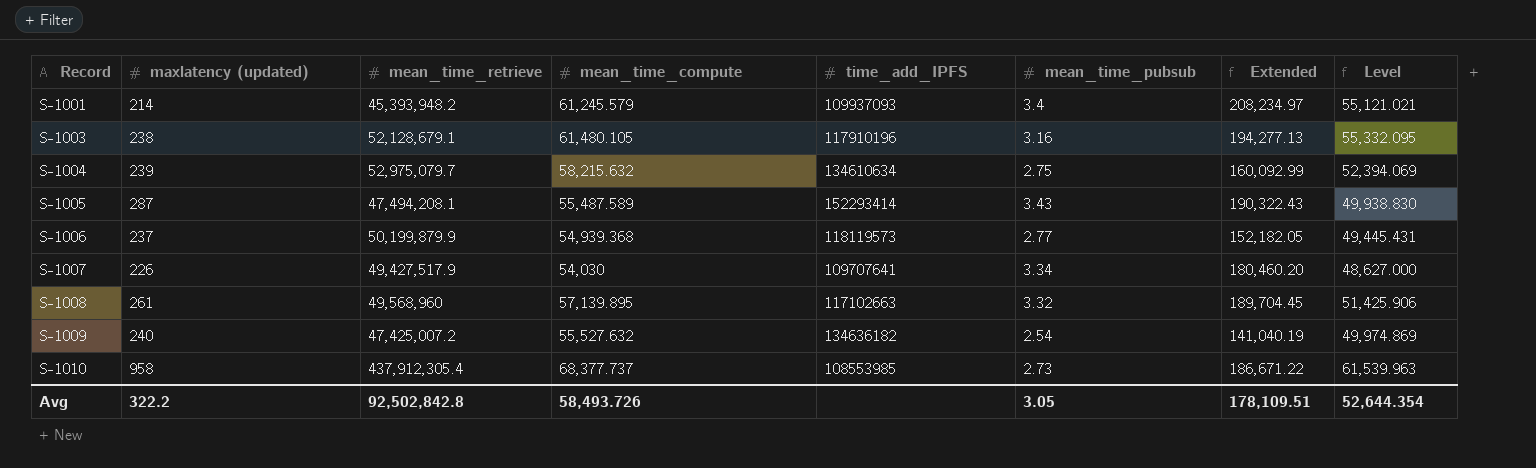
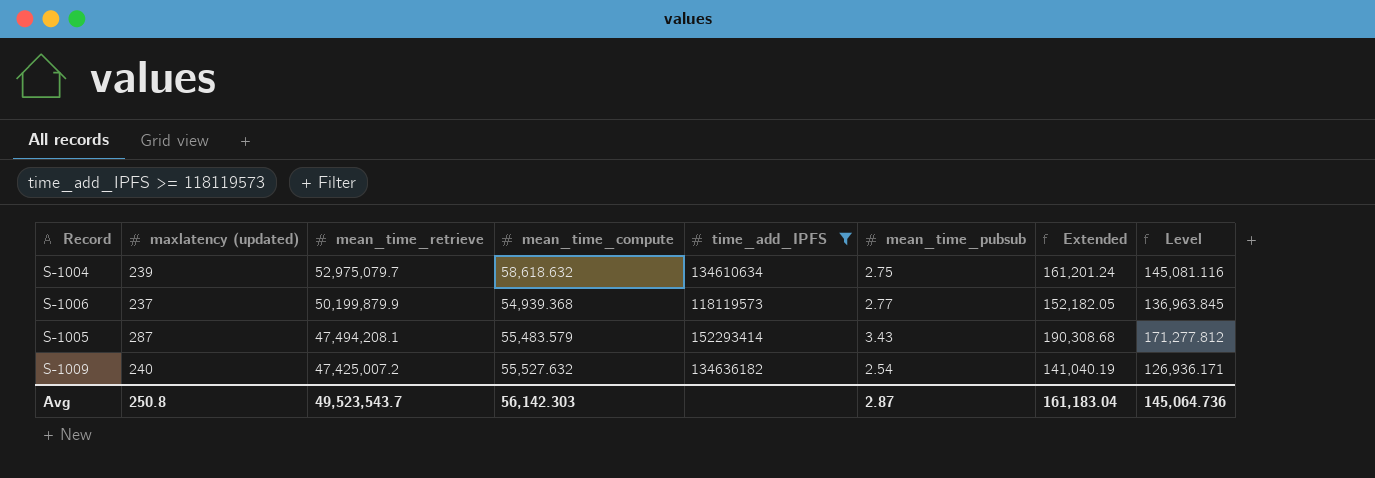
filter: none -> time_add_IPFS >= 118119573
row order: Record ascending -> mean_time_retrieve descending
column Level | formula: [mean_time_compute] * 0.9 -> [Extended] * 0.9
S-1004 | mean_time_compute: 58,215.632 -> 58,618.632
S-1004 | Extended: 160,092.99 -> 161,201.24
S-1005 | mean_time_compute: 55,487.589 -> 55,483.579
S-1005 | Extended: 190,322.43 -> 190,308.68
Avg | maxlatency (updated): 322.2 -> 250.8
Avg | mean_time_retrieve: 92,502,842.8 -> 49,523,543.7
Avg | mean_time_compute: 58,493.726 -> 56,142.303
Avg | mean_time_pubsub: 3.05 -> 2.87
Avg | Extended: 178,109.51 -> 161,183.04
Avg | Level: 52,644.354 -> 145,064.736

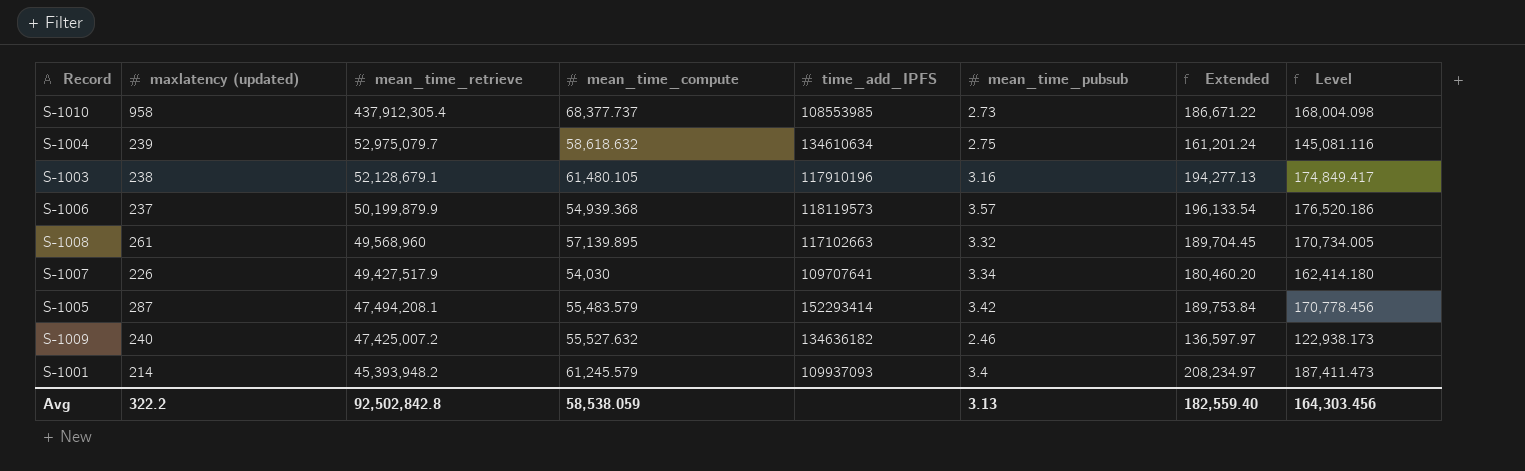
filter: time_add_IPFS >= 118119573 -> none
S-1006 | mean_time_pubsub: 2.77 -> 3.57
S-1006 | Extended: 152,182.05 -> 196,133.54
S-1006 | Level: 136,963.845 -> 176,520.186
S-1005 | mean_time_pubsub: 3.43 -> 3.42
S-1005 | Extended: 190,308.68 -> 189,753.84
S-1005 | Level: 171,277.812 -> 170,778.456
S-1009 | mean_time_pubsub: 2.54 -> 2.46
S-1009 | Extended: 141,040.19 -> 136,597.97
S-1009 | Level: 126,936.171 -> 122,938.173
Avg | maxlatency (updated): 250.8 -> 322.2
Avg | mean_time_retrieve: 49,523,543.7 -> 92,502,842.8
Avg | mean_time_compute: 56,142.303 -> 58,538.059
Avg | mean_time_pubsub: 2.87 -> 3.13
Avg | Extended: 161,183.04 -> 182,559.40
Avg | Level: 145,064.736 -> 164,303.456

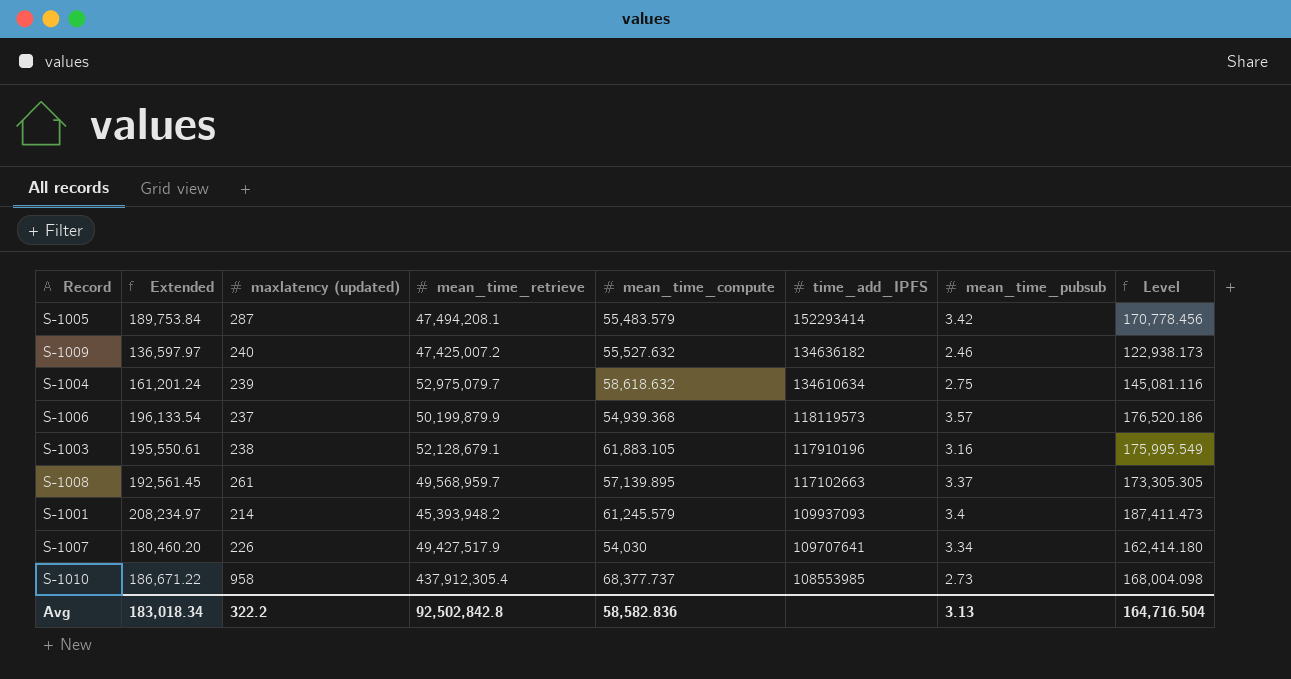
row order: mean_time_retrieve descending -> time_add_IPFS descending
column Extended | position: 7 -> 2
S-1003 | Extended: 194,277.13 -> 195,550.61
S-1003 | mean_time_compute: 61,480.105 -> 61,883.105
S-1003 | Level: 174,849.417 -> 175,995.549
S-1008 | Extended: 189,704.45 -> 192,561.45
S-1008 | mean_time_retrieve: 49,568,960 -> 49,568,959.7
S-1008 | mean_time_pubsub: 3.32 -> 3.37
S-1008 | Level: 170,734.005 -> 173,305.305
Avg | Extended: 182,559.40 -> 183,018.34
Avg | mean_time_compute: 58,538.059 -> 58,582.836
Avg | Level: 164,303.456 -> 164,716.504

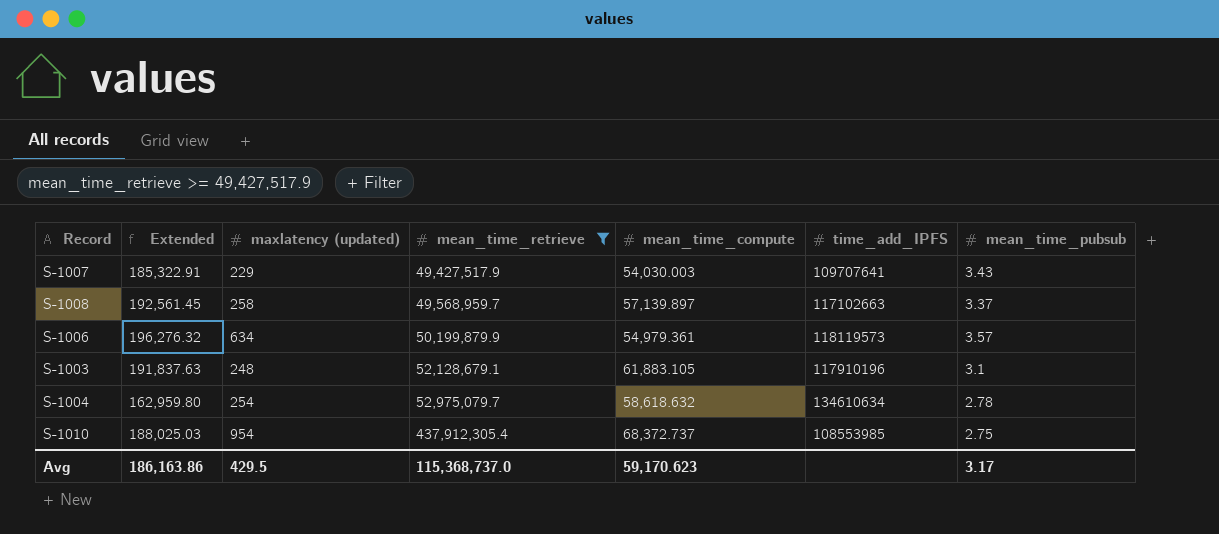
filter: none -> mean_time_retrieve >= 49,427,517.9
row order: time_add_IPFS descending -> mean_time_retrieve ascending
column Level | formula: [Extended] * 0.9 -> none
S-1007 | Extended: 180,460.20 -> 185,322.91
S-1007 | maxlatency (updated): 226 -> 229
S-1007 | mean_time_compute: 54,030 -> 54,030.003
S-1007 | mean_time_pubsub: 3.34 -> 3.43
S-1008 | maxlatency (updated): 261 -> 258
S-1008 | mean_time_compute: 57,139.895 -> 57,139.897
S-1006 | Extended: 196,133.54 -> 196,276.32
S-1006 | maxlatency (updated): 237 -> 634
S-1006 | mean_time_compute: 54,939.368 -> 54,979.361
S-1003 | Extended: 195,550.61 -> 191,837.63
S-1003 | maxlatency (updated): 238 -> 248
S-1003 | mean_time_pubsub: 3.16 -> 3.1
S-1004 | Extended: 161,201.24 -> 162,959.80
S-1004 | maxlatency (updated): 239 -> 254
S-1004 | mean_time_pubsub: 2.75 -> 2.78
S-1010 | Extended: 186,671.22 -> 188,025.03
S-1010 | maxlatency (updated): 958 -> 954
S-1010 | mean_time_compute: 68,377.737 -> 68,372.737
S-1010 | mean_time_pubsub: 2.73 -> 2.75
Avg | Extended: 183,018.34 -> 186,163.86
Avg | maxlatency (updated): 322.2 -> 429.5
Avg | mean_time_retrieve: 92,502,842.8 -> 115,368,737.0
Avg | mean_time_compute: 58,582.836 -> 59,170.623
Avg | mean_time_pubsub: 3.13 -> 3.17

